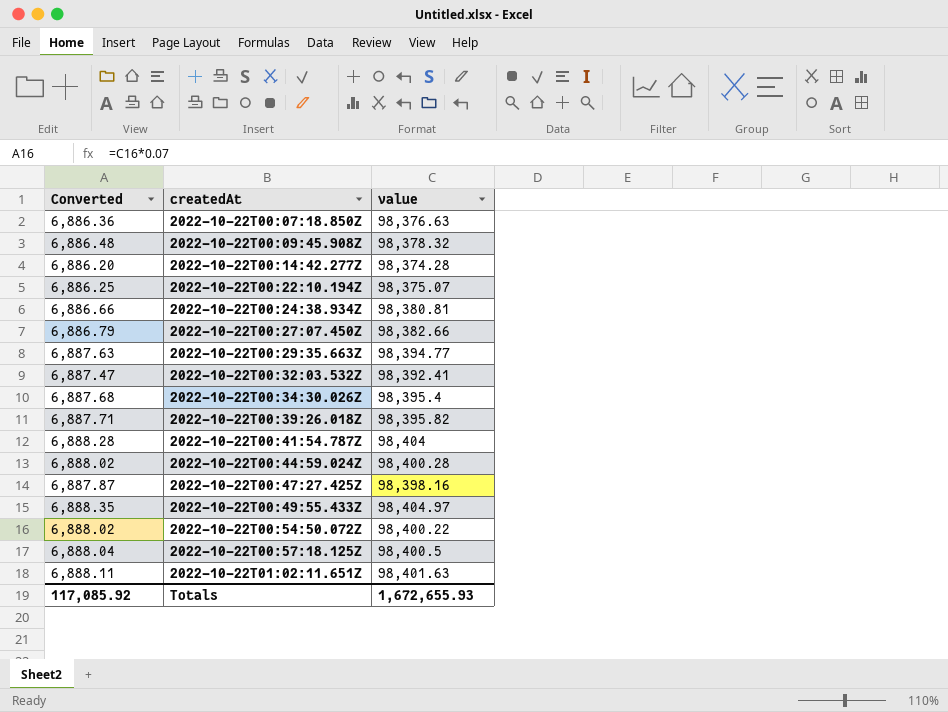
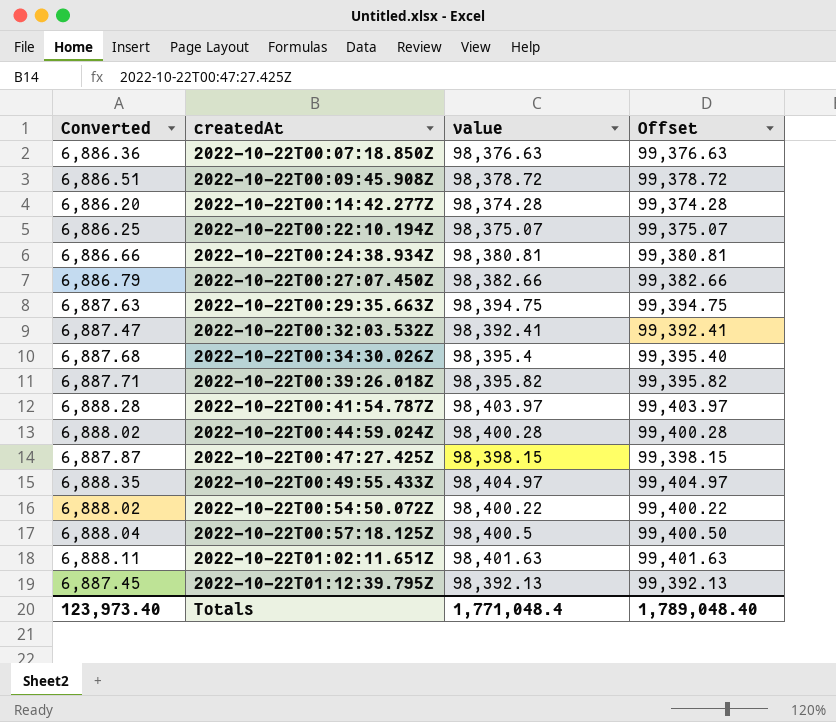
column Offset | formula: none -> [value] + 1000
2022-10-22T00:09:45.908Z | Converted: 6,886.48 -> 6,886.51
2022-10-22T00:09:45.908Z | value: 98,378.32 -> 98,378.72
2022-10-22T00:29:35.663Z | value: 98,394.77 -> 98,394.75
2022-10-22T00:41:54.787Z | value: 98,404 -> 98,403.97
2022-10-22T00:47:27.425Z | value: 98,398.16 -> 98,398.15
row 2022-10-22T01:12:39.795Z: none -> 6,887.45 | 98,392.13 | 99,392.13
Totals | Converted: 117,085.92 -> 123,973.40
Totals | value: 1,672,655.93 -> 1,771,048.4

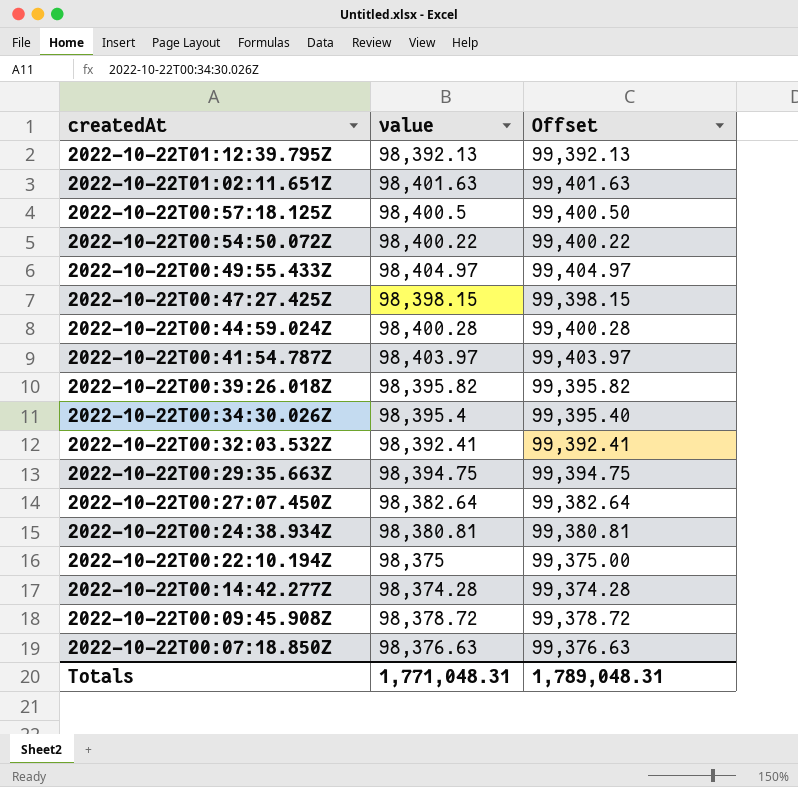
row order: createdAt ascending -> createdAt descending
column Converted | formula: [value] * 0.07 -> none
2022-10-22T00:27:07.450Z | value: 98,382.66 -> 98,382.64
2022-10-22T00:27:07.450Z | Offset: 99,382.66 -> 99,382.64
2022-10-22T00:22:10.194Z | value: 98,375.07 -> 98,375
2022-10-22T00:22:10.194Z | Offset: 99,375.07 -> 99,375.00
Totals | value: 1,771,048.4 -> 1,771,048.31
Totals | Offset: 1,789,048.40 -> 1,789,048.31

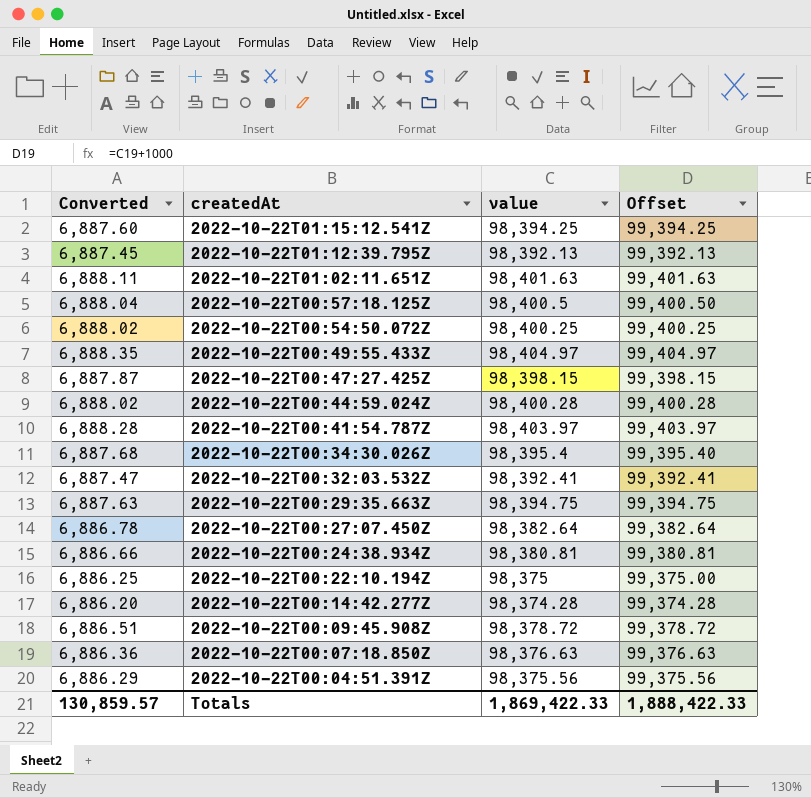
column Converted | formula: none -> [value] * 0.07
row 2022-10-22T00:39:26.018Z: 98,395.82 | 99,395.82 -> none
row 2022-10-22T01:15:12.541Z: none -> 6,887.60 | 98,394.25 | 99,394.25
2022-10-22T00:54:50.072Z | value: 98,400.22 -> 98,400.25
2022-10-22T00:54:50.072Z | Offset: 99,400.22 -> 99,400.25
row 2022-10-22T00:04:51.391Z: none -> 6,886.29 | 98,375.56 | 99,375.56
Totals | value: 1,771,048.31 -> 1,869,422.33
Totals | Offset: 1,789,048.31 -> 1,888,422.33

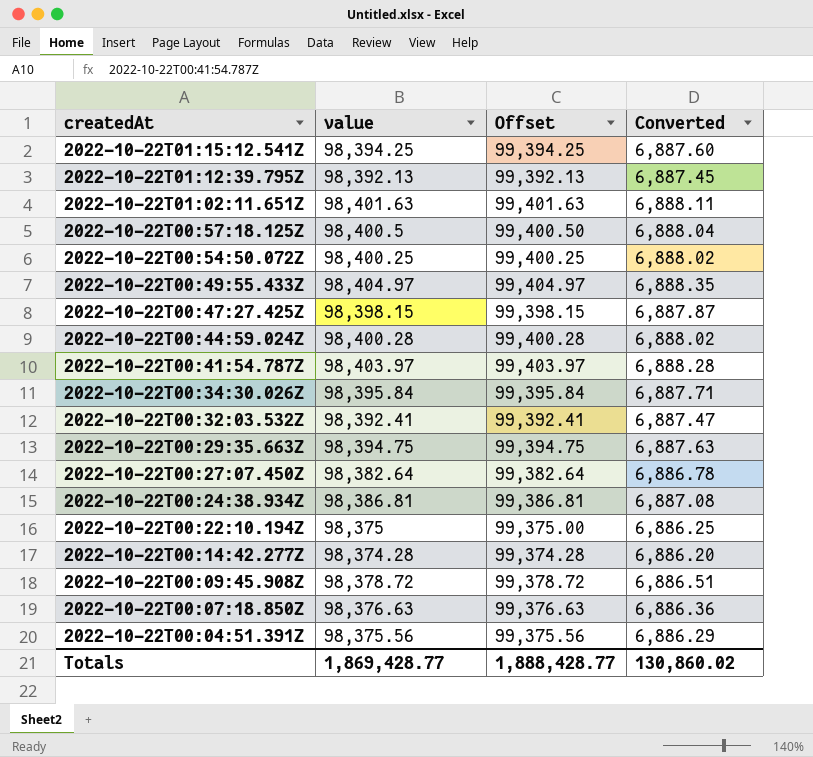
column Converted | position: 1 -> 4
2022-10-22T00:34:30.026Z | value: 98,395.4 -> 98,395.84
2022-10-22T00:34:30.026Z | Offset: 99,395.40 -> 99,395.84
2022-10-22T00:34:30.026Z | Converted: 6,887.68 -> 6,887.71
2022-10-22T00:24:38.934Z | value: 98,380.81 -> 98,386.81
2022-10-22T00:24:38.934Z | Offset: 99,380.81 -> 99,386.81
2022-10-22T00:24:38.934Z | Converted: 6,886.66 -> 6,887.08
Totals | value: 1,869,422.33 -> 1,869,428.77
Totals | Offset: 1,888,422.33 -> 1,888,428.77
Totals | Converted: 130,859.57 -> 130,860.02

